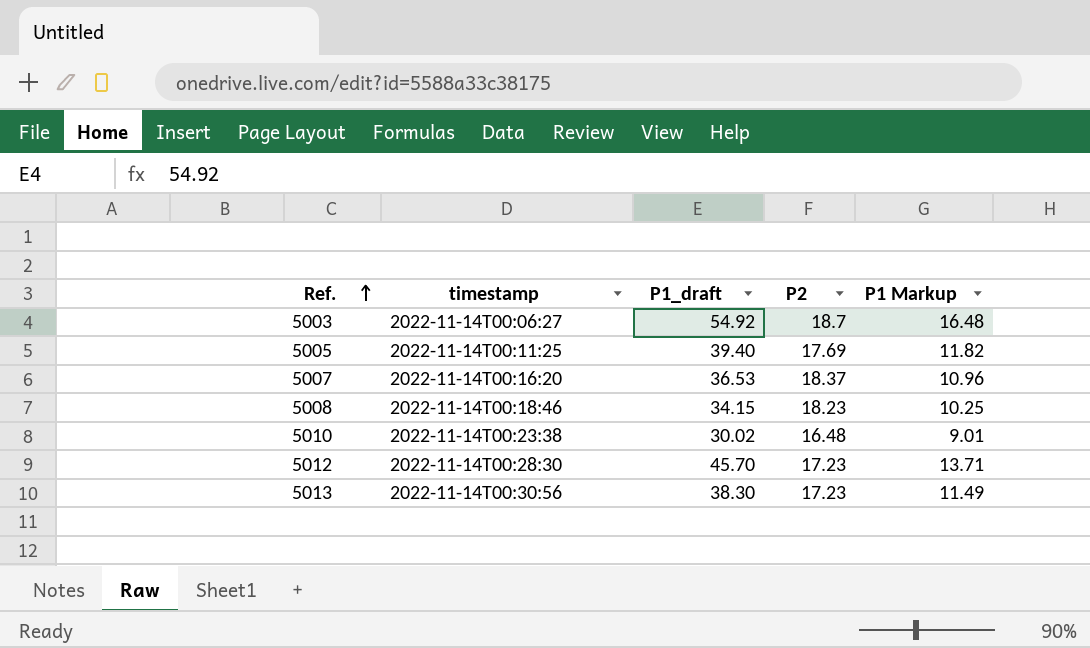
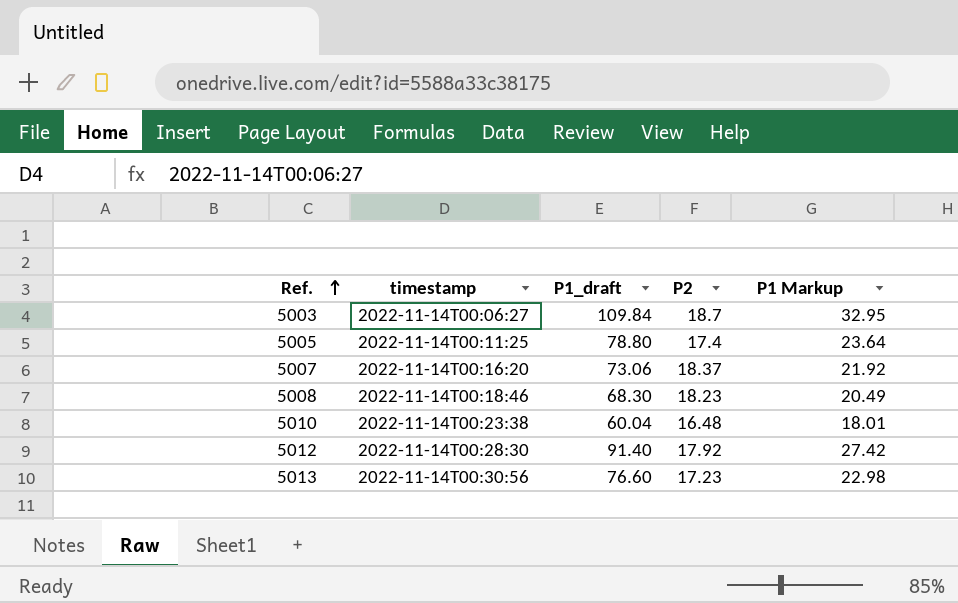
5003 | P1_draft: 54.92 -> 109.84
5003 | P1 Markup: 16.48 -> 32.95
5005 | P1_draft: 39.40 -> 78.80
5005 | P2: 17.69 -> 17.4
5005 | P1 Markup: 11.82 -> 23.64
5007 | P1_draft: 36.53 -> 73.06
5007 | P1 Markup: 10.96 -> 21.92
5008 | P1_draft: 34.15 -> 68.30
5008 | P1 Markup: 10.25 -> 20.49
5010 | P1_draft: 30.02 -> 60.04
5010 | P1 Markup: 9.01 -> 18.01
5012 | P1_draft: 45.70 -> 91.40
5012 | P2: 17.23 -> 17.92
5012 | P1 Markup: 13.71 -> 27.42
5013 | P1_draft: 38.30 -> 76.60
5013 | P1 Markup: 11.49 -> 22.98

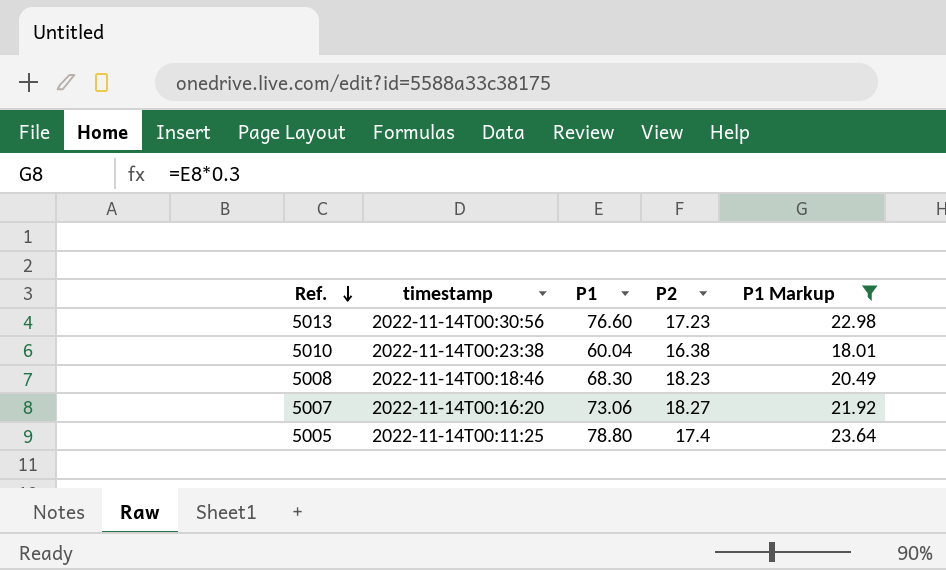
filter: none -> P1 Markup <= 23.64
row order: Ref. ascending -> Ref. descending
column name: P1_draft -> P1
5010 | P2: 16.48 -> 16.38
5007 | P2: 18.37 -> 18.27

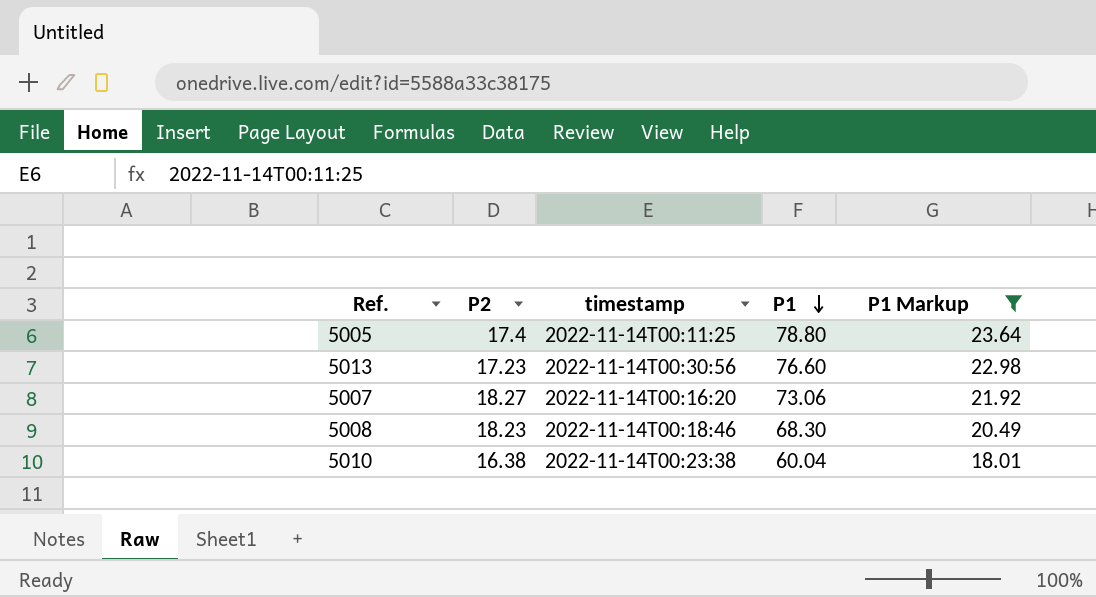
row order: Ref. descending -> P1 descending
column P2 | position: 4 -> 2

